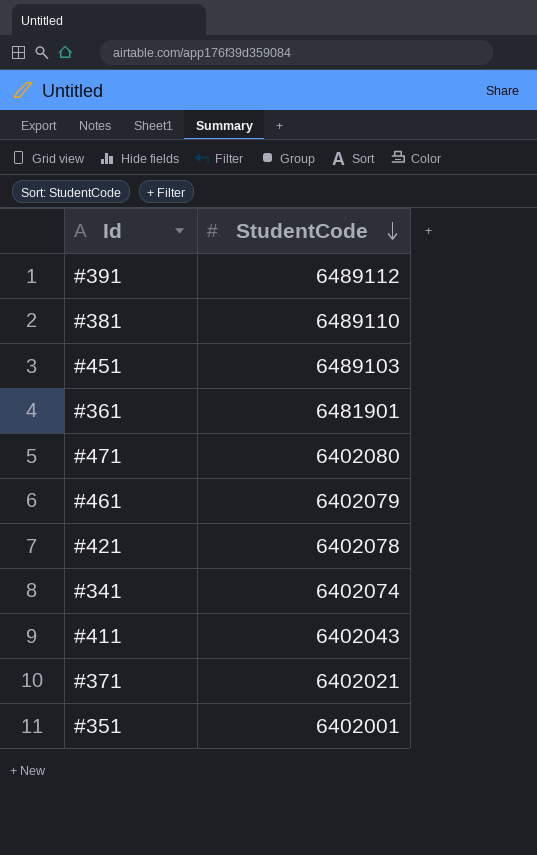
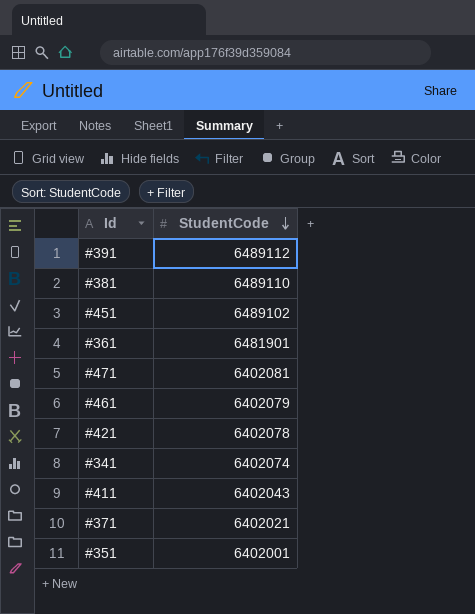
#451 | StudentCode: 6489103 -> 6489102
#471 | StudentCode: 6402080 -> 6402081

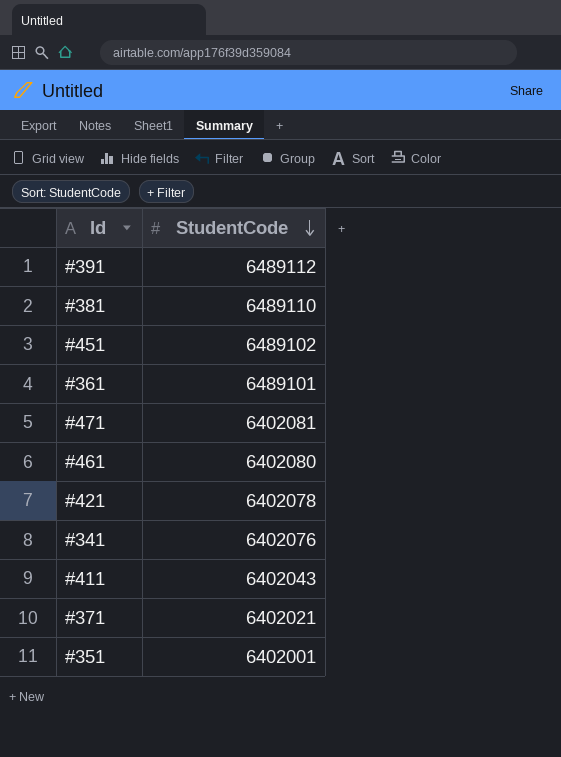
#361 | StudentCode: 6481901 -> 6489101
#461 | StudentCode: 6402079 -> 6402080
#341 | StudentCode: 6402074 -> 6402076

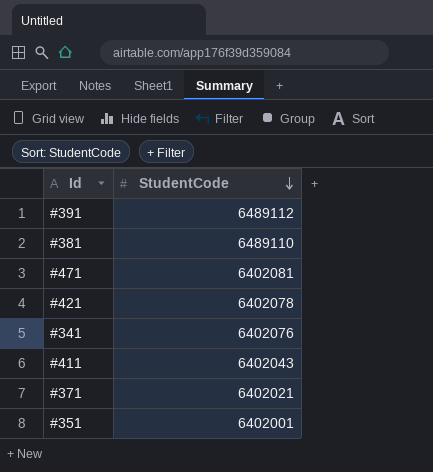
row #451: 6489102 -> none
row #361: 6489101 -> none
row #461: 6402080 -> none

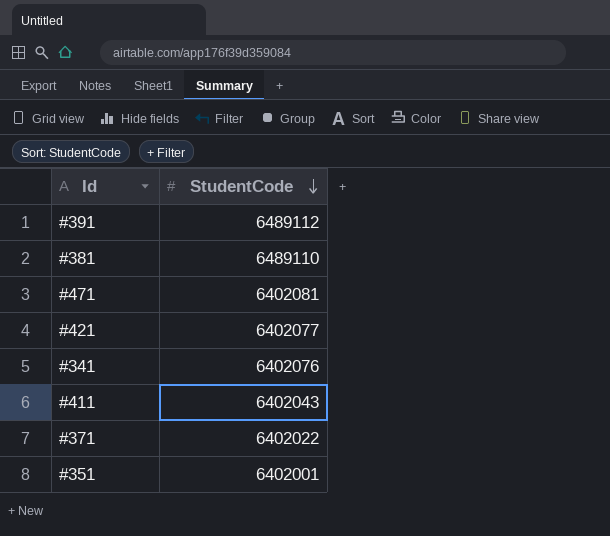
#421 | StudentCode: 6402078 -> 6402077
#371 | StudentCode: 6402021 -> 6402022

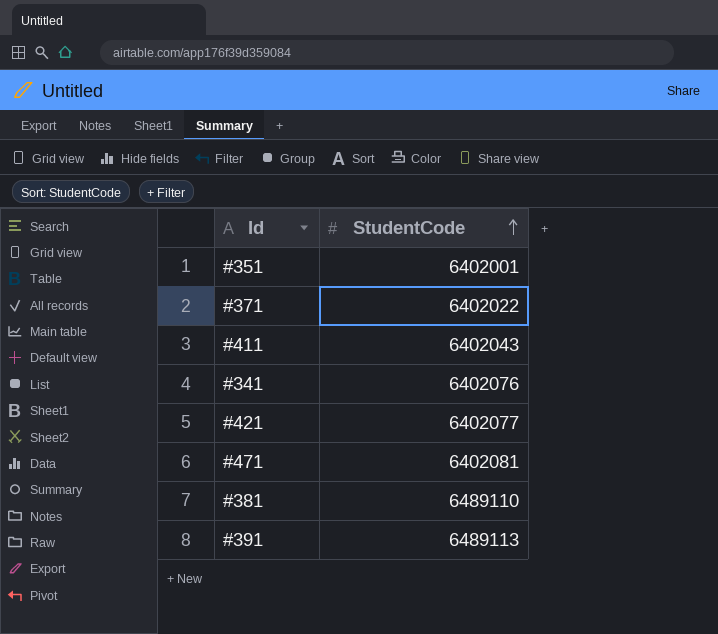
row order: StudentCode descending -> StudentCode ascending
#391 | StudentCode: 6489112 -> 6489113

